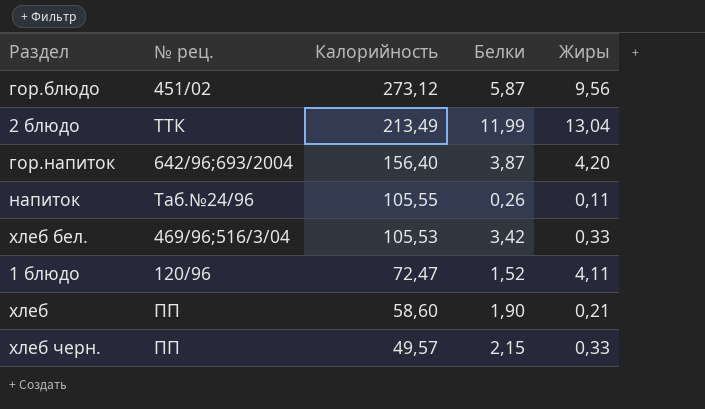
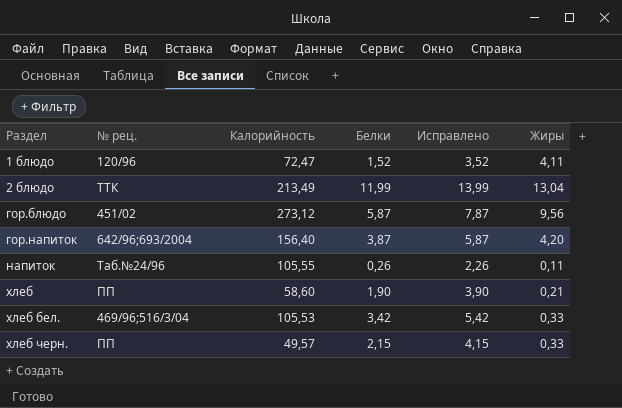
row order: Калорийность descending -> Раздел ascending
column Исправлено | formula: none -> [Белки] + 2

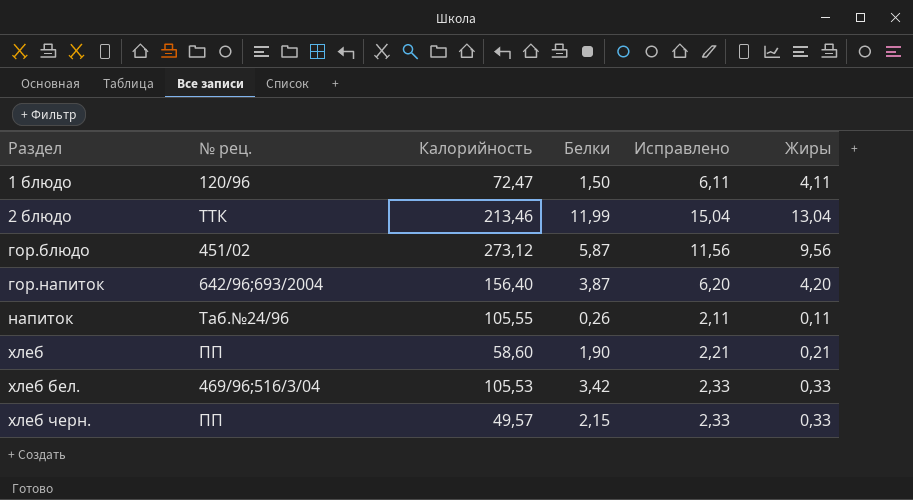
column Исправлено | formula: [Белки] + 2 -> [Жиры] + 2
1 блюдо | Белки: 1,52 -> 1,50
2 блюдо | Калорийность: 213,49 -> 213,46

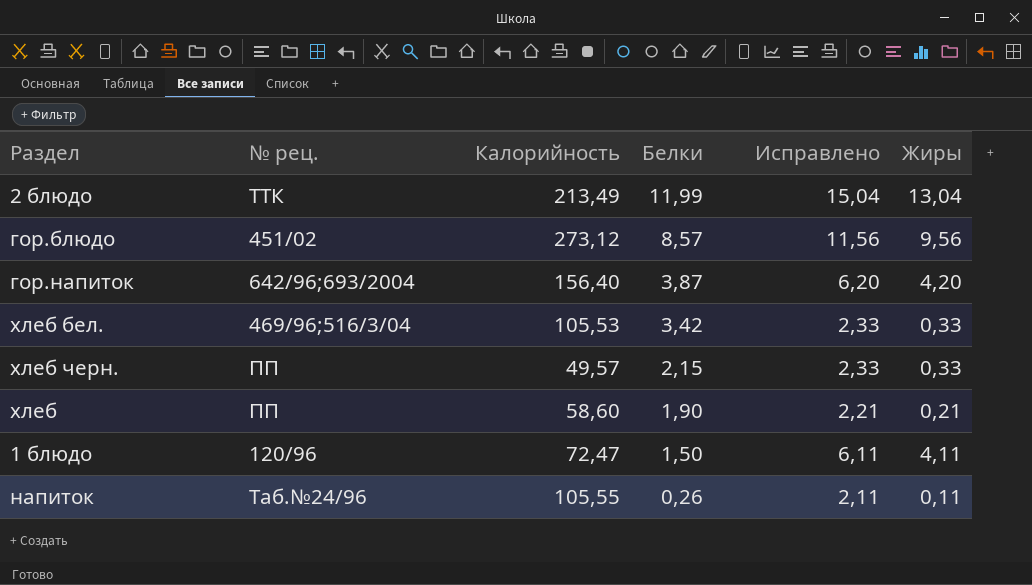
row order: Раздел ascending -> Белки descending
2 блюдо | Калорийность: 213,46 -> 213,49
гор.блюдо | Белки: 5,87 -> 8,57

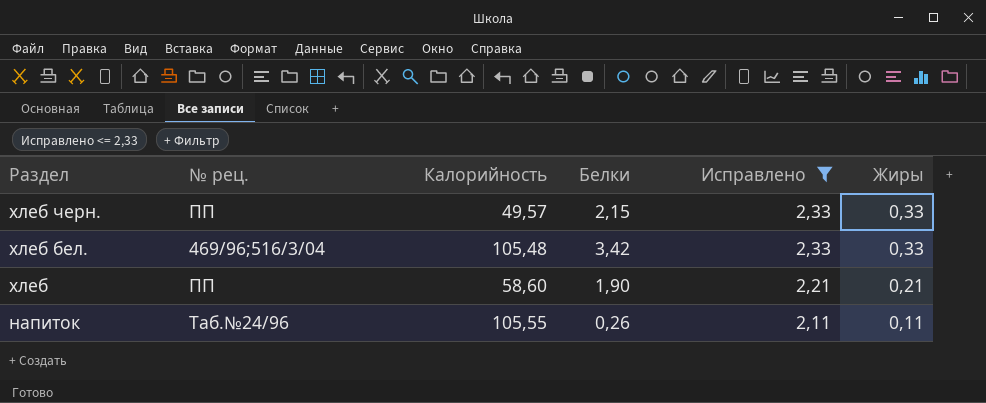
filter: none -> Исправлено <= 2,33
row order: Белки descending -> Раздел descending
хлеб бел. | Калорийность: 105,53 -> 105,48

